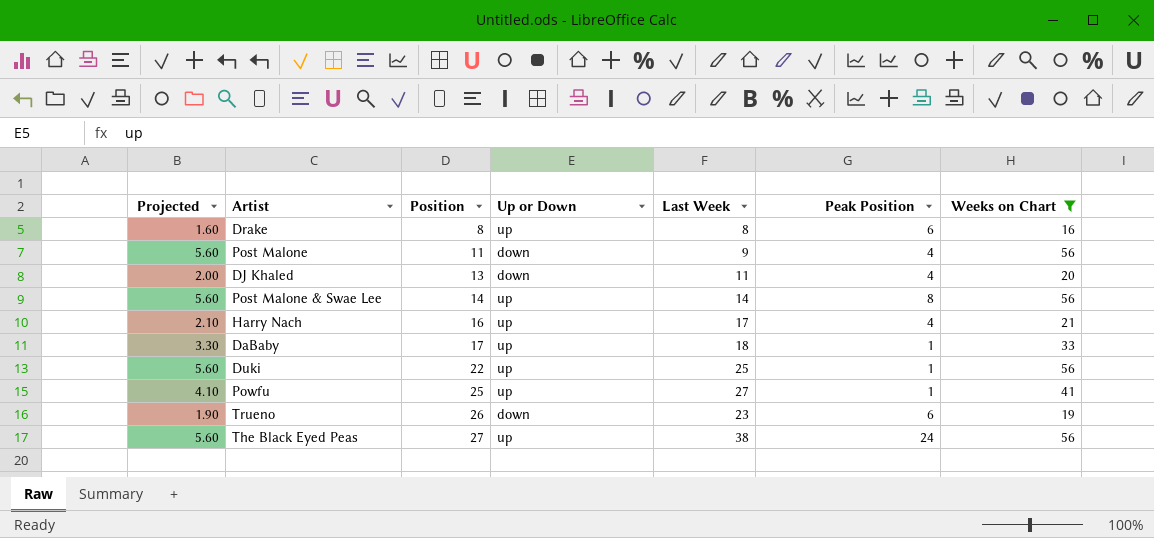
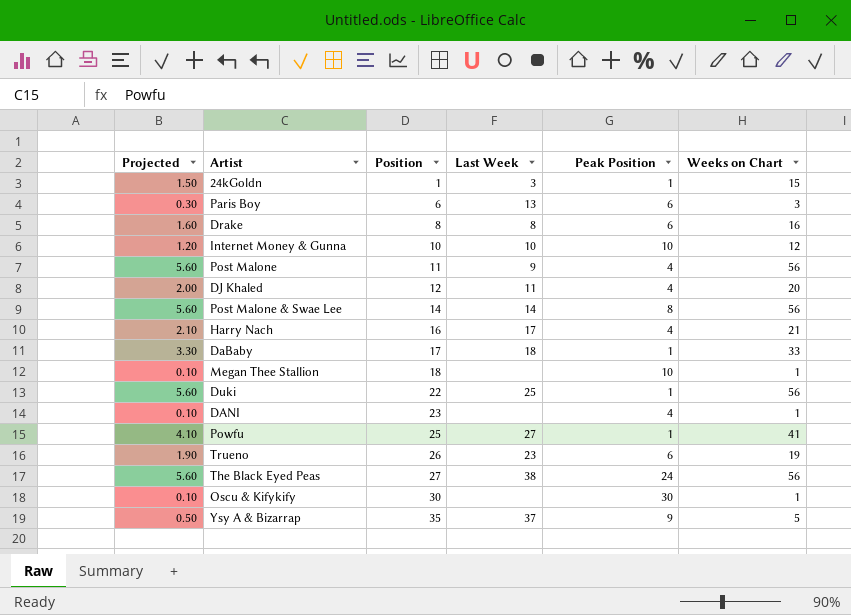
filter: Weeks on Chart >= 16 -> none
column Up or Down | position: 4 -> none
DJ Khaled | Position: 13 -> 12

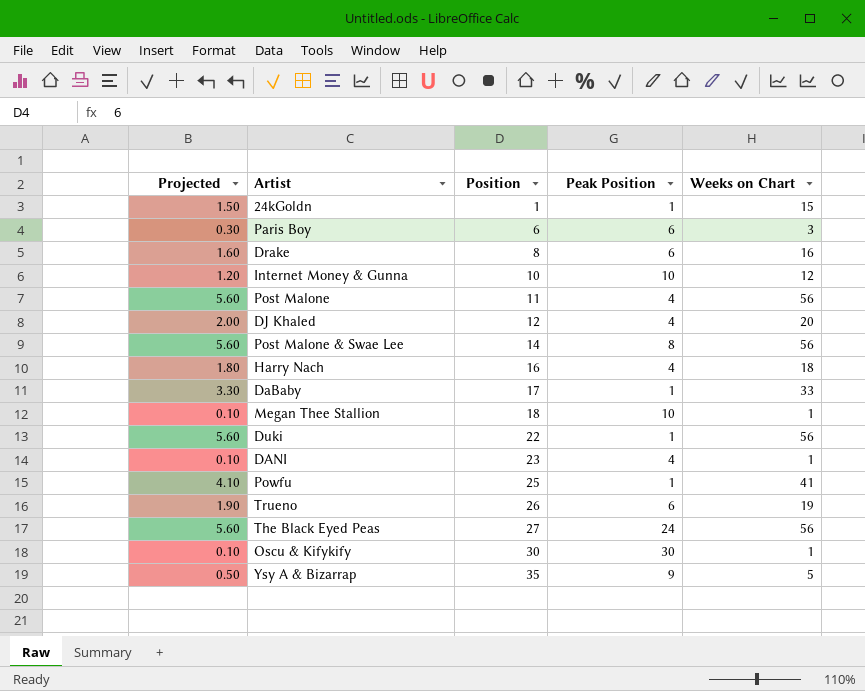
column Last Week | position: 4 -> none
Harry Nach | Projected: 2.10 -> 1.80
Harry Nach | Weeks on Chart: 21 -> 18

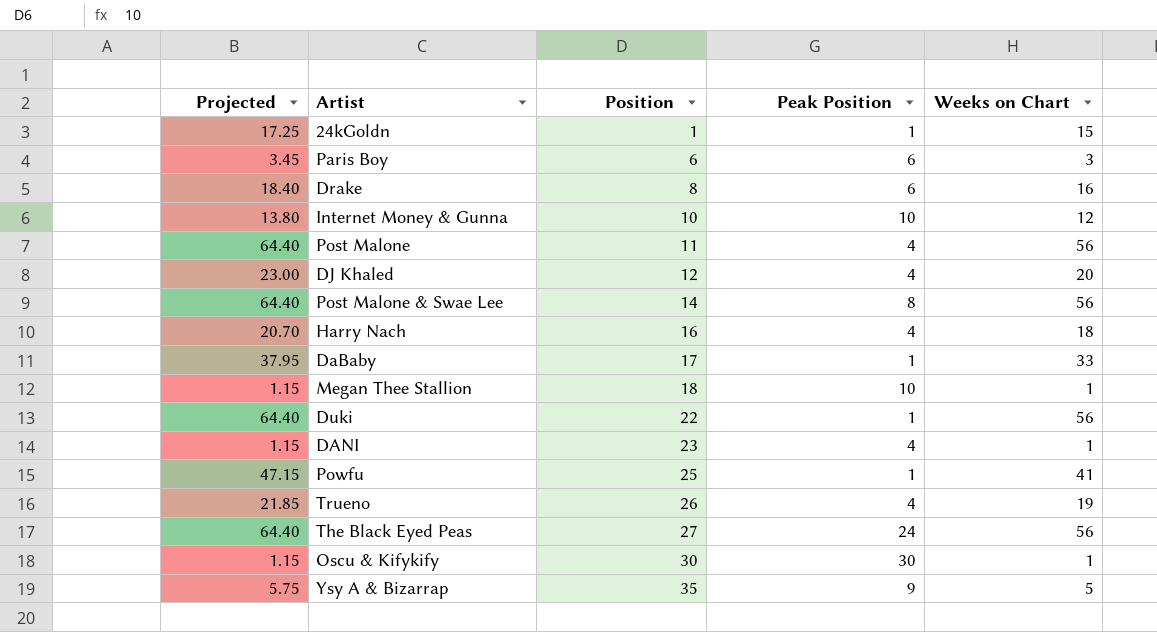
column Projected | formula: [Weeks on Chart] * 0.1 -> [Weeks on Chart] * 1.15
Trueno | Peak Position: 6 -> 4

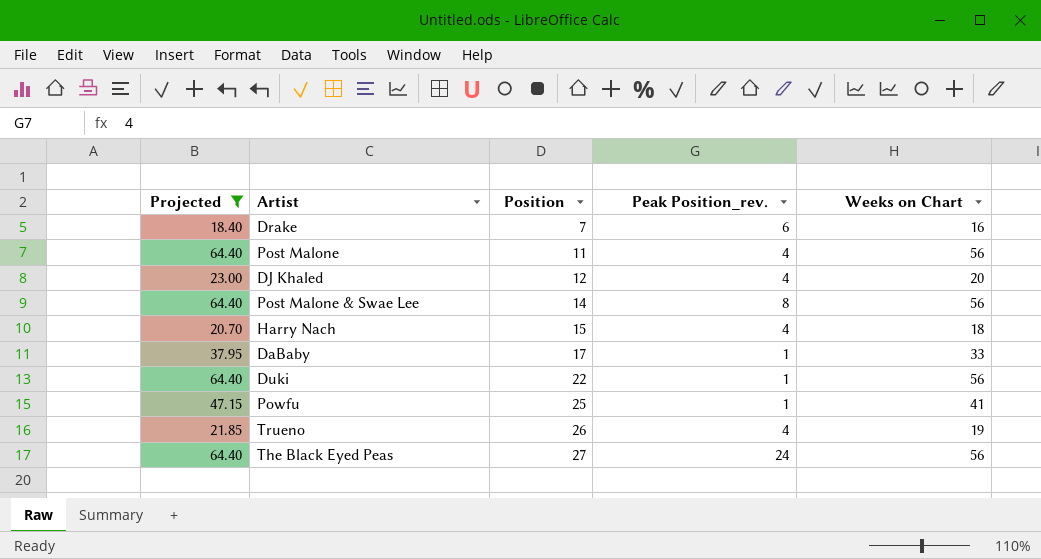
filter: none -> Projected >= 18.40
column name: Peak Position -> Peak Position_rev.
Drake | Position: 8 -> 7
Harry Nach | Position: 16 -> 15

